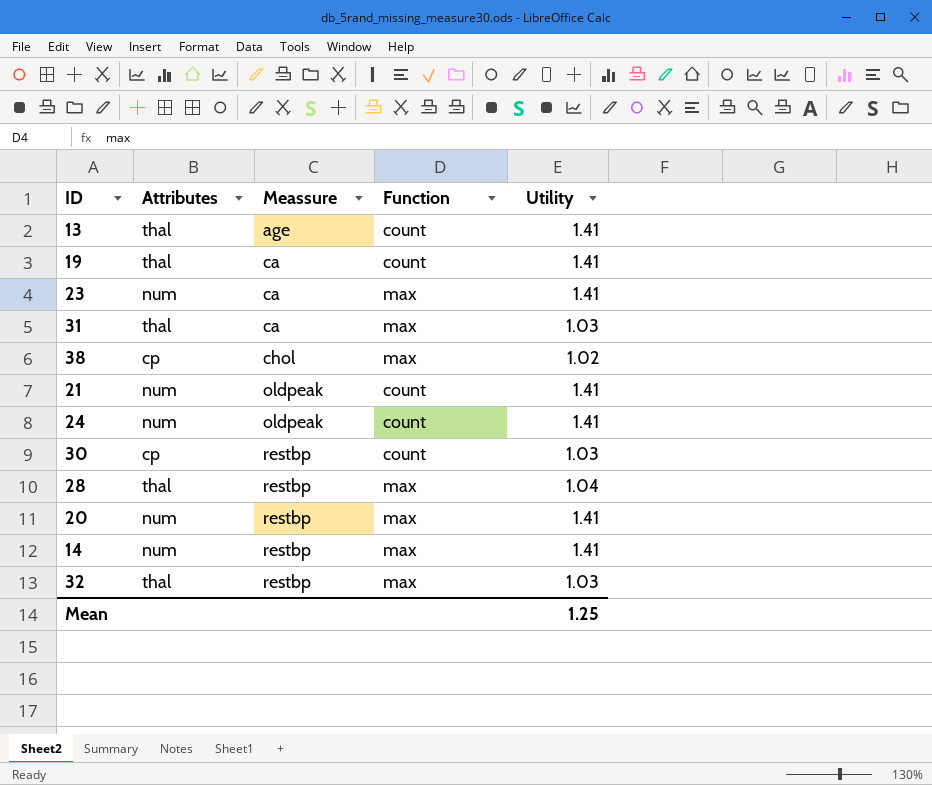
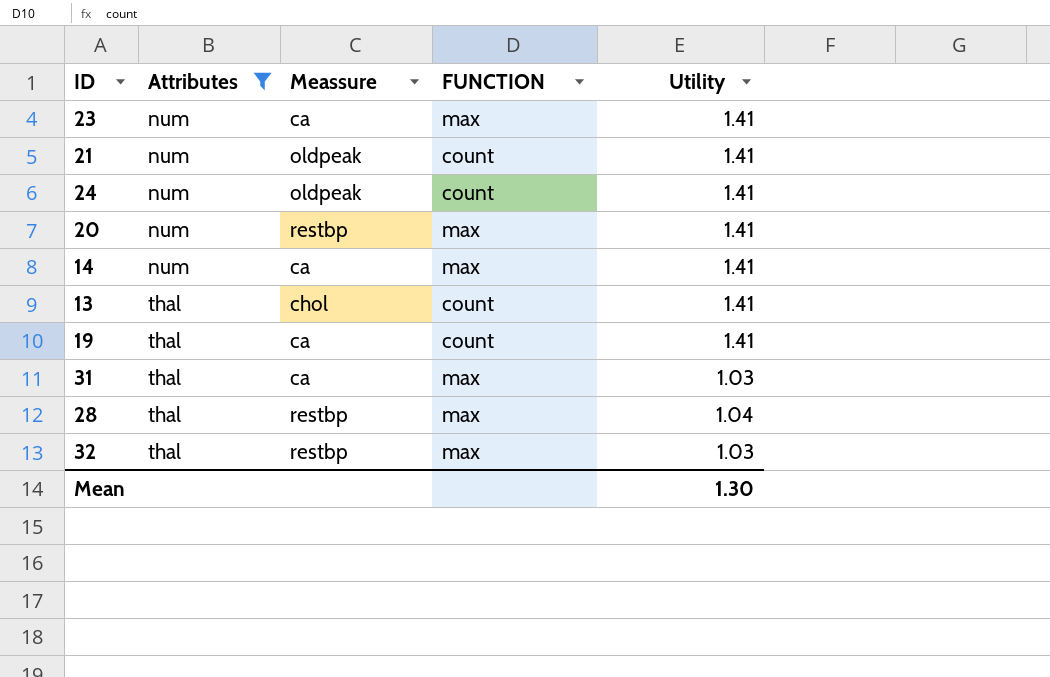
filter: none -> Attributes != cp
row order: Meassure ascending -> Attributes ascending
column name: Function -> FUNCTION
14 | Meassure: restbp -> ca
13 | Meassure: age -> chol
Mean | Utility: 1.25 -> 1.30

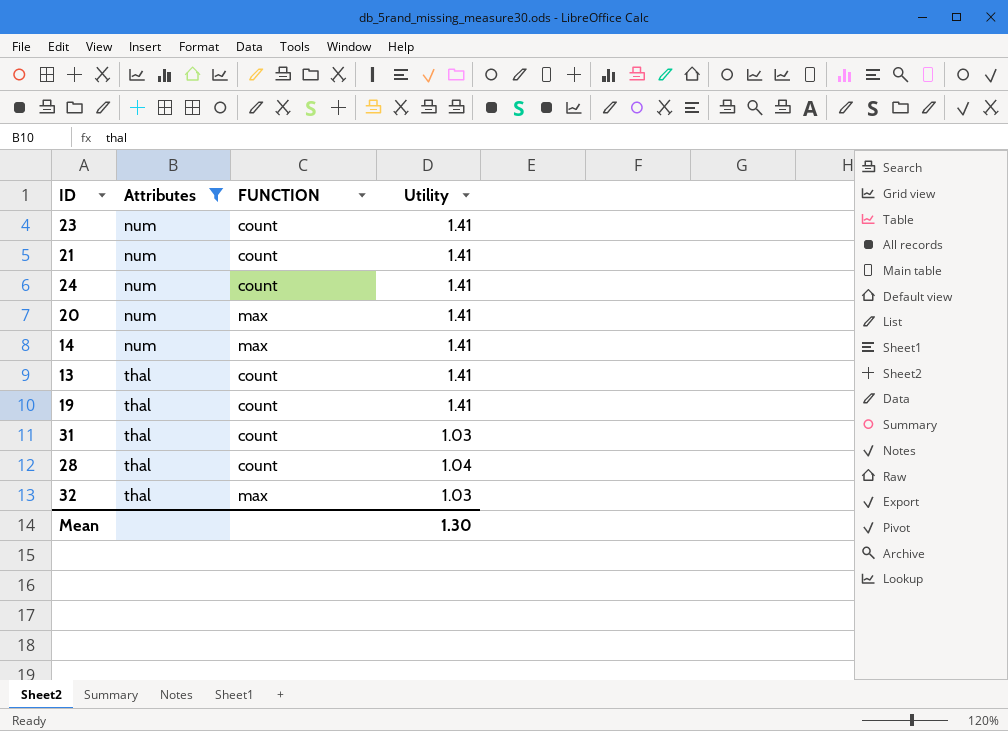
column Meassure | position: 3 -> none
23 | FUNCTION: max -> count
31 | FUNCTION: max -> count
28 | FUNCTION: max -> count

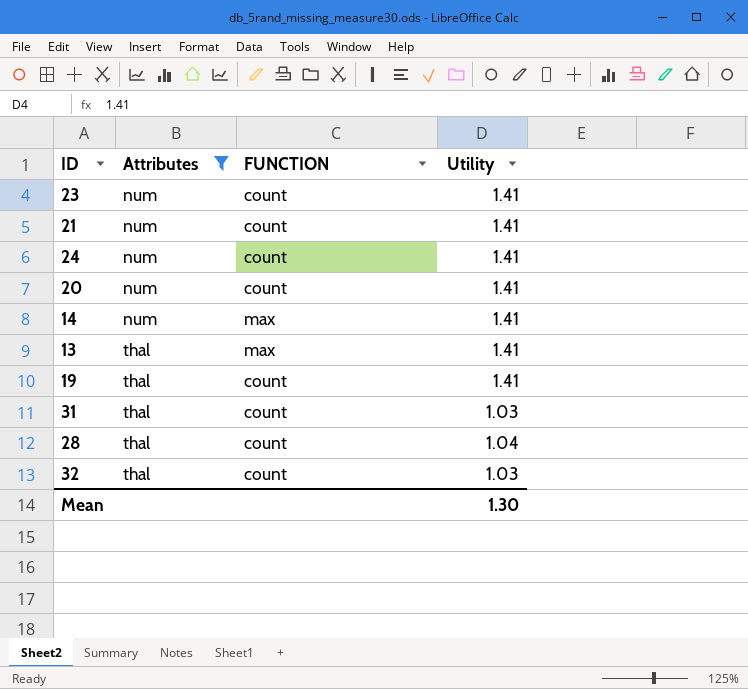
20 | FUNCTION: max -> count
13 | FUNCTION: count -> max
32 | FUNCTION: max -> count

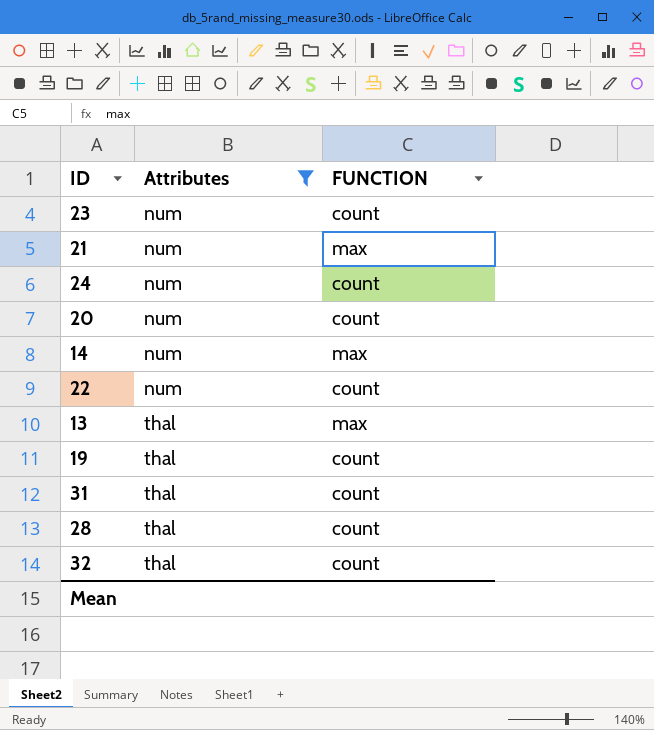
column Utility | position: 4 -> none
21 | FUNCTION: count -> max
row 22: none -> num | count

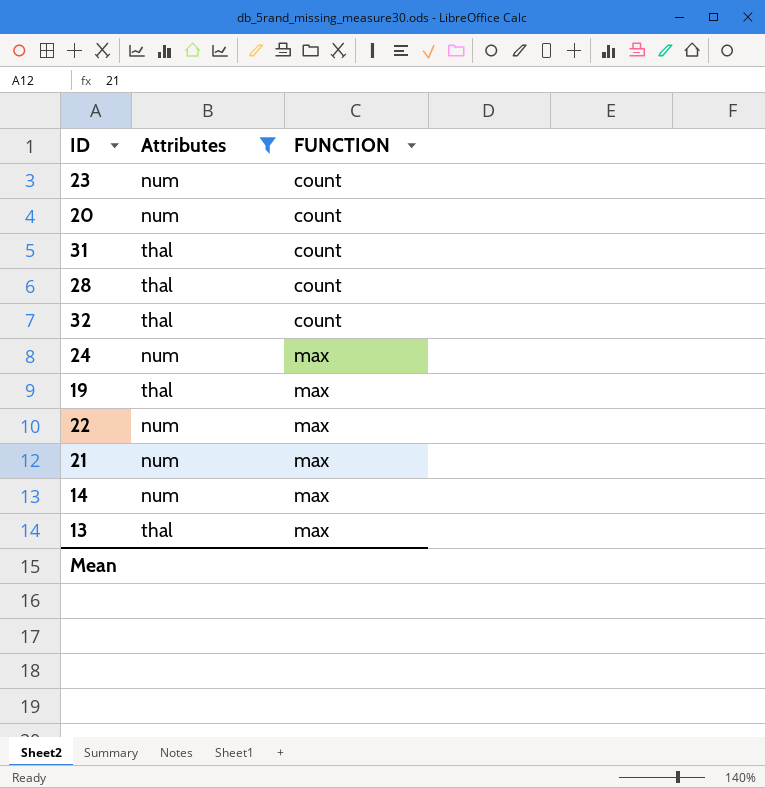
row order: Attributes ascending -> FUNCTION ascending
24 | FUNCTION: count -> max
19 | FUNCTION: count -> max
22 | FUNCTION: count -> max

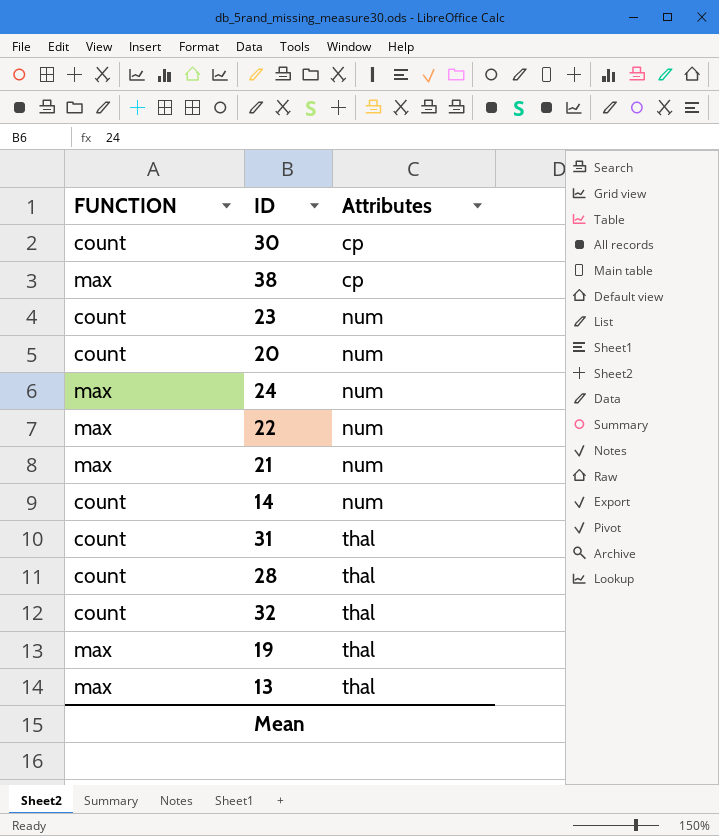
filter: Attributes != cp -> none
row order: FUNCTION ascending -> Attributes ascending
column FUNCTION | position: 3 -> 1
14 | FUNCTION: max -> count

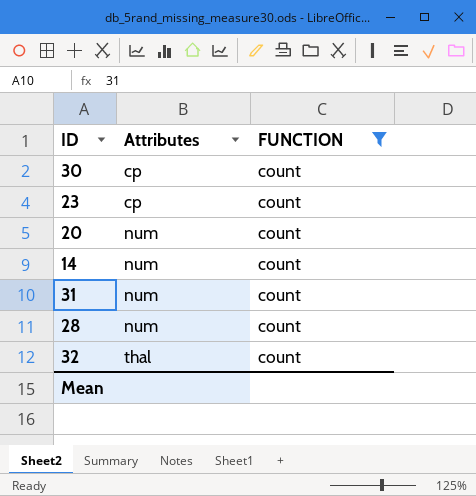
filter: none -> FUNCTION = count
column FUNCTION | position: 1 -> 3
23 | Attributes: num -> cp
31 | Attributes: thal -> num
28 | Attributes: thal -> num

